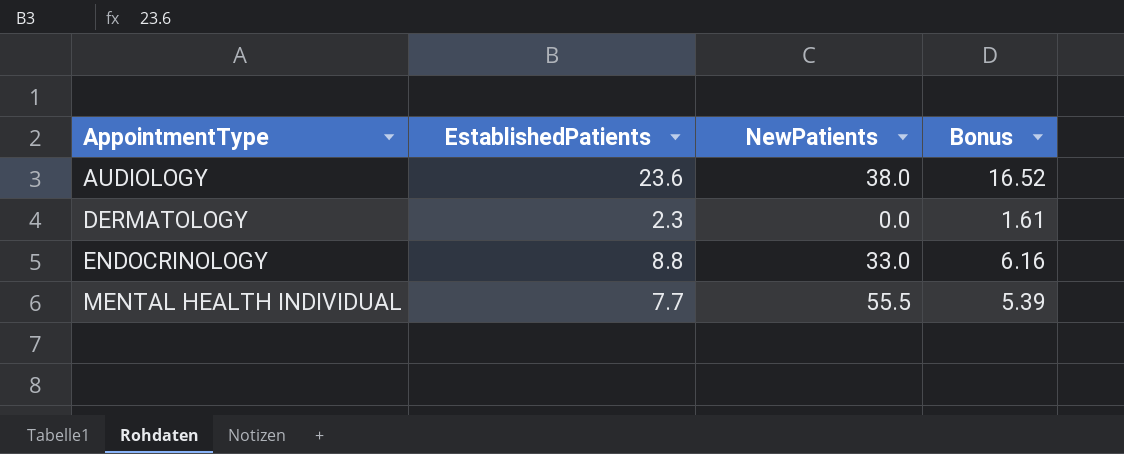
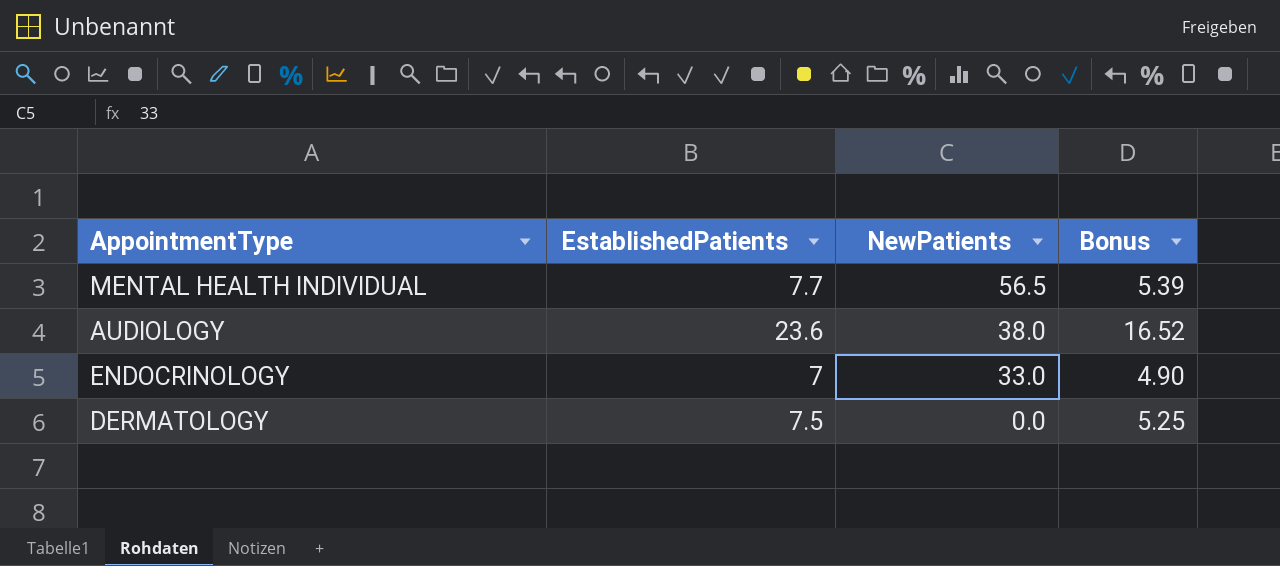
row order: AppointmentType ascending -> NewPatients descending
MENTAL HEALTH INDIVIDUAL | NewPatients: 55.5 -> 56.5
ENDOCRINOLOGY | EstablishedPatients: 8.8 -> 7
ENDOCRINOLOGY | Bonus: 6.16 -> 4.90
DERMATOLOGY | EstablishedPatients: 2.3 -> 7.5
DERMATOLOGY | Bonus: 1.61 -> 5.25

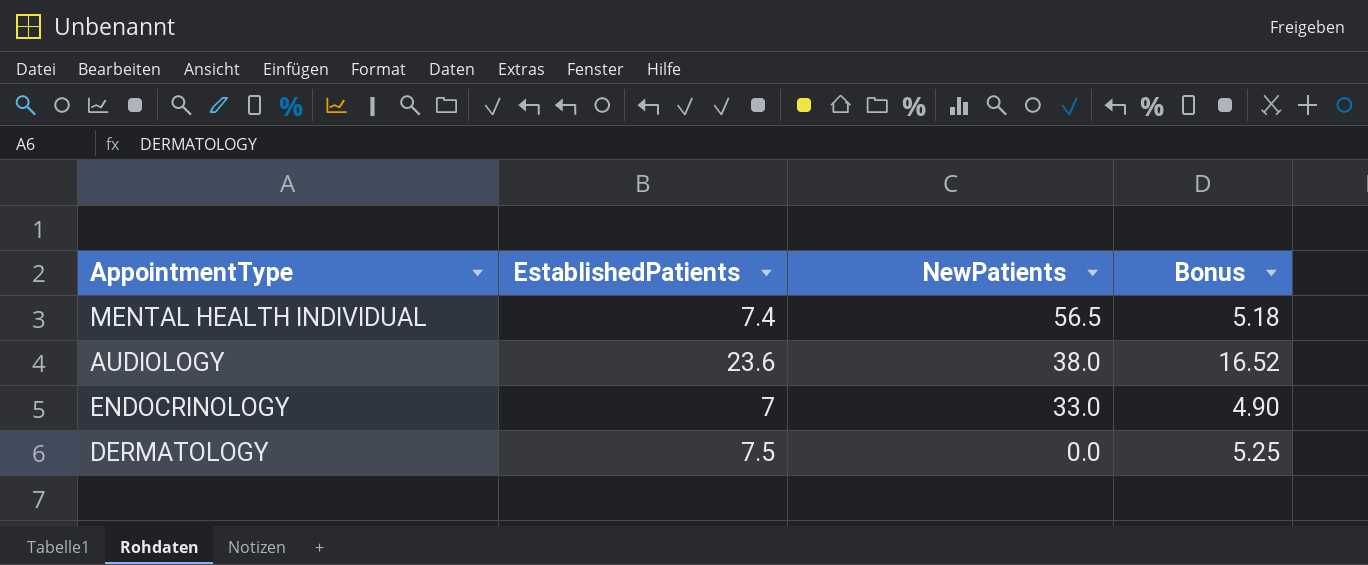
MENTAL HEALTH INDIVIDUAL | EstablishedPatients: 7.7 -> 7.4
MENTAL HEALTH INDIVIDUAL | Bonus: 5.39 -> 5.18

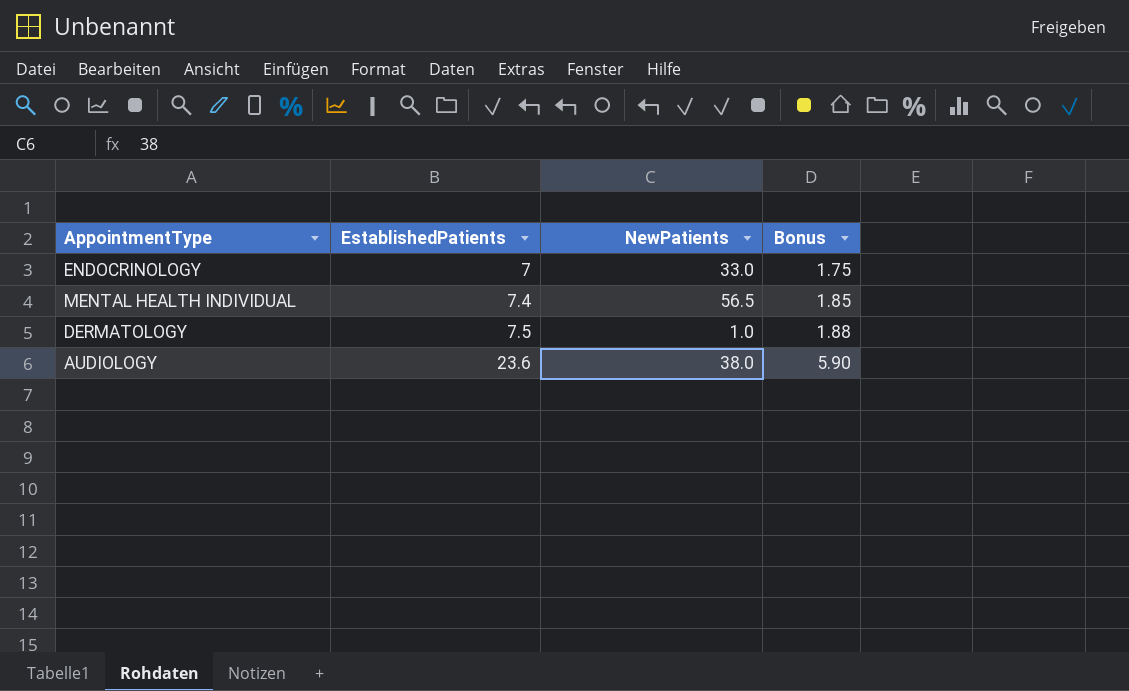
row order: NewPatients descending -> EstablishedPatients ascending
column Bonus | formula: [EstablishedPatients] * 0.7 -> [EstablishedPatients] * 0.25
DERMATOLOGY | NewPatients: 0.0 -> 1.0

